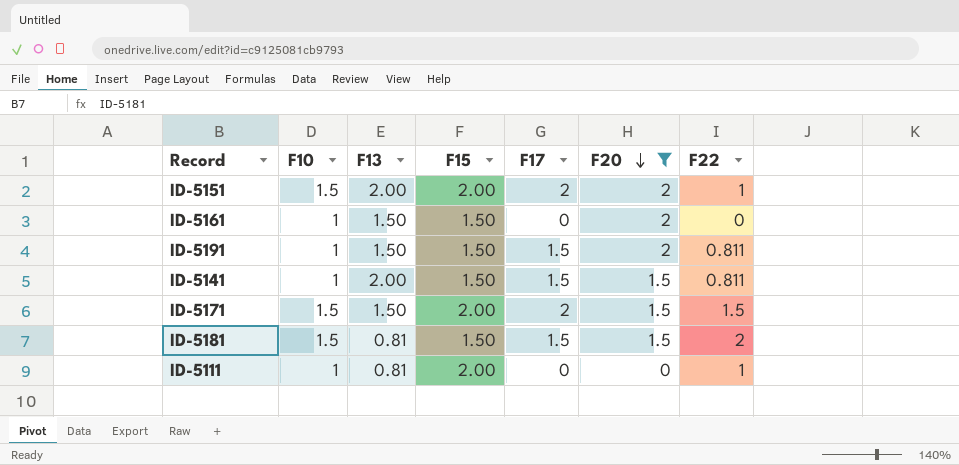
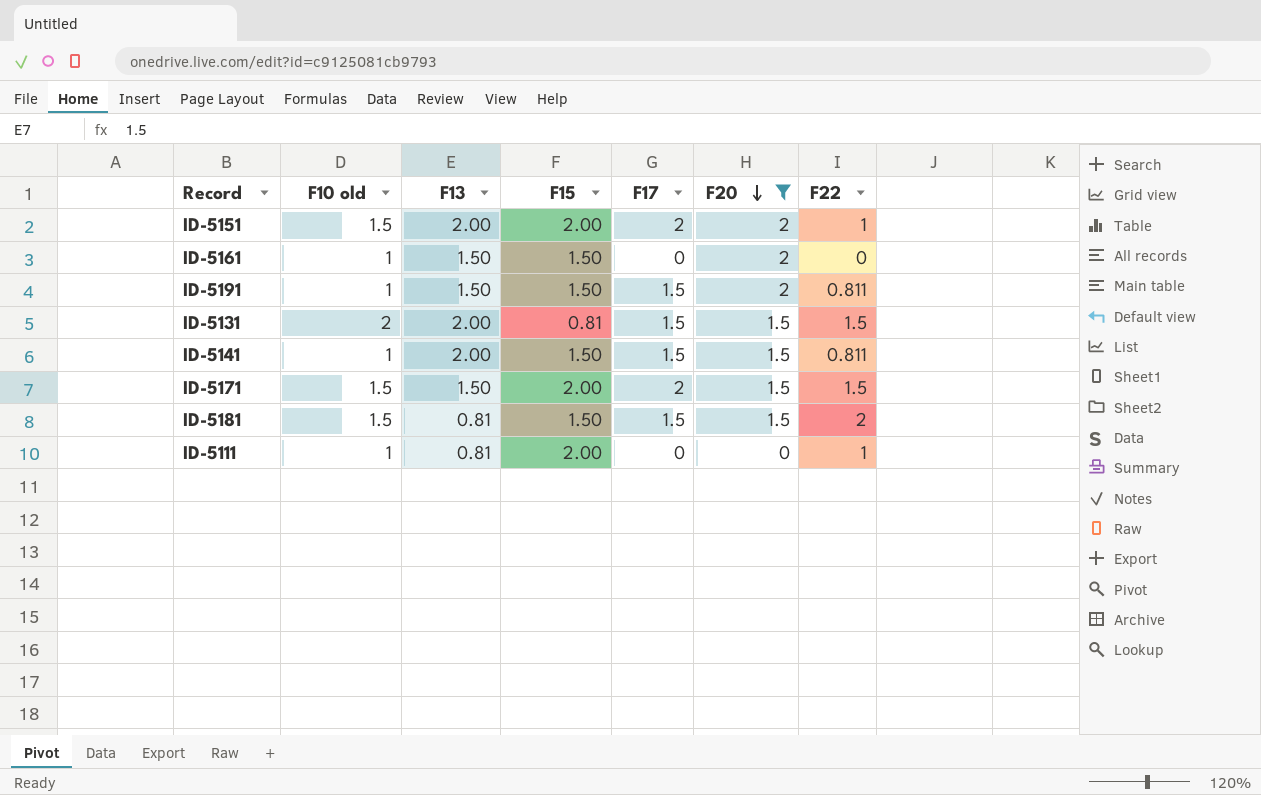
column name: F10 -> F10 old
row ID-5131: none -> 2 | 2.00 | 0.81 | 1.5 | 1.5 | 1.5

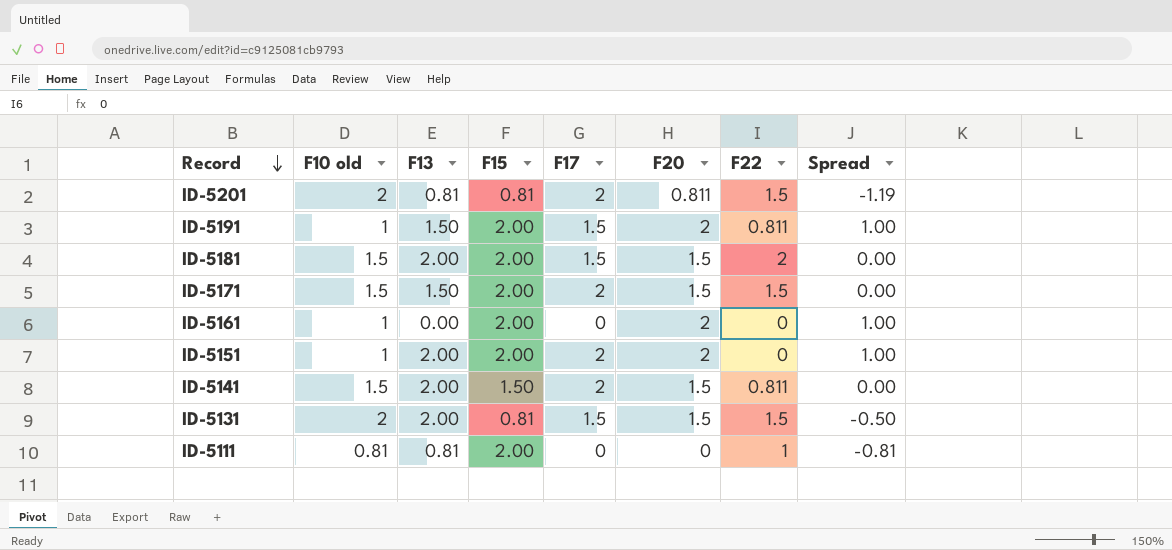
filter: F20 != 0.811 -> none
row order: F20 descending -> Record descending
column Spread | formula: none -> [F20] - [F10 old]
ID-5191 | F15: 1.50 -> 2.00
ID-5181 | F13: 0.81 -> 2.00
ID-5181 | F15: 1.50 -> 2.00
ID-5161 | F13: 1.50 -> 0.00
ID-5161 | F15: 1.50 -> 2.00
ID-5151 | F10 old: 1.5 -> 1
ID-5151 | F22: 1 -> 0
ID-5141 | F10 old: 1 -> 1.5
ID-5141 | F17: 1.5 -> 2
ID-5111 | F10 old: 1 -> 0.81

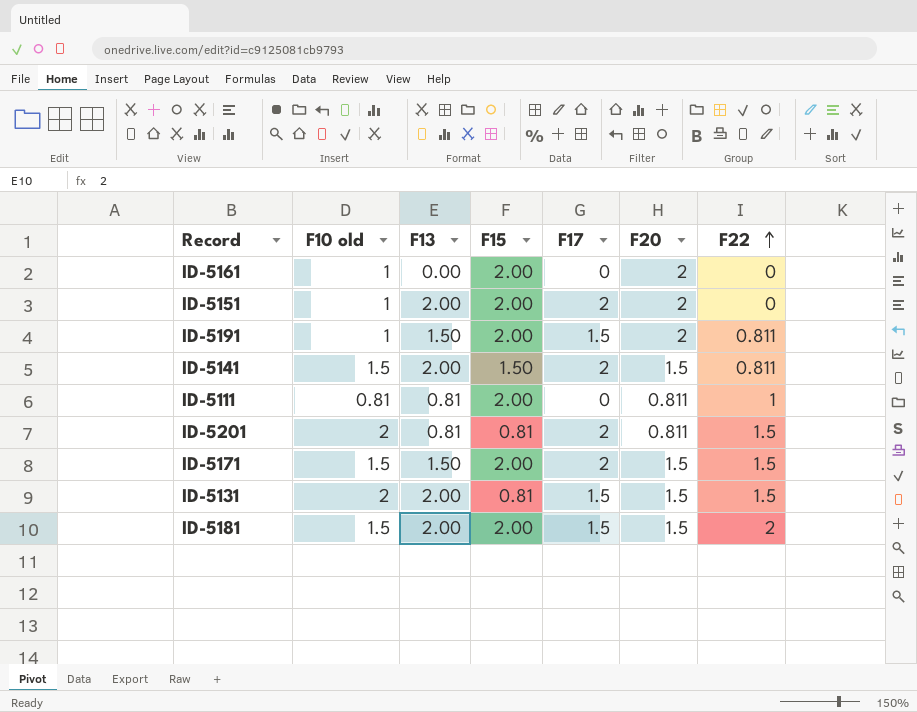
row order: Record descending -> F22 ascending
column Spread | formula: [F20] - [F10 old] -> none
ID-5111 | F20: 0 -> 0.811

